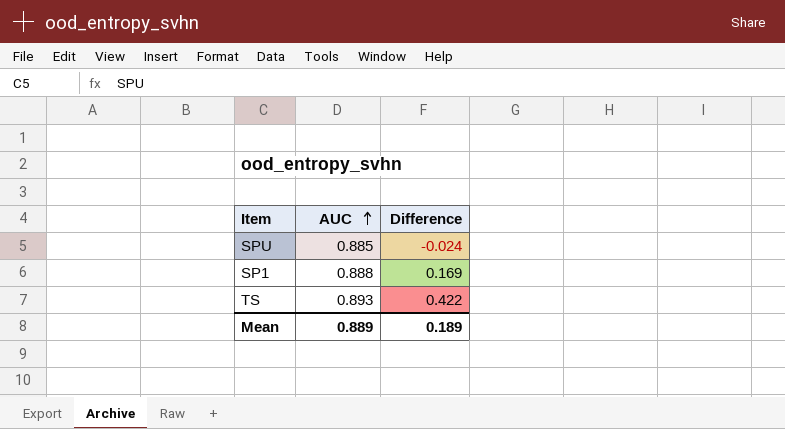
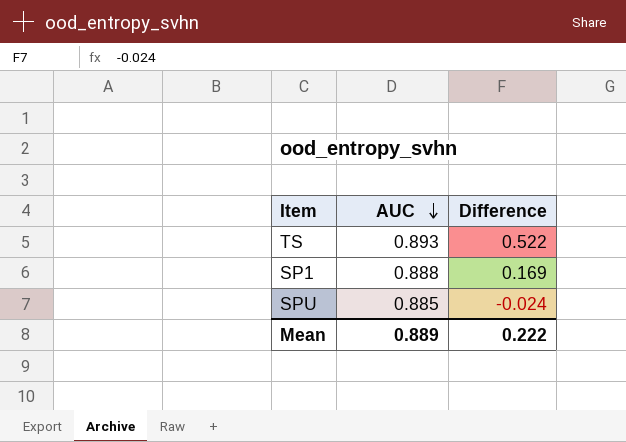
row order: AUC ascending -> AUC descending
TS | Difference: 0.422 -> 0.522
Mean | Difference: 0.189 -> 0.222

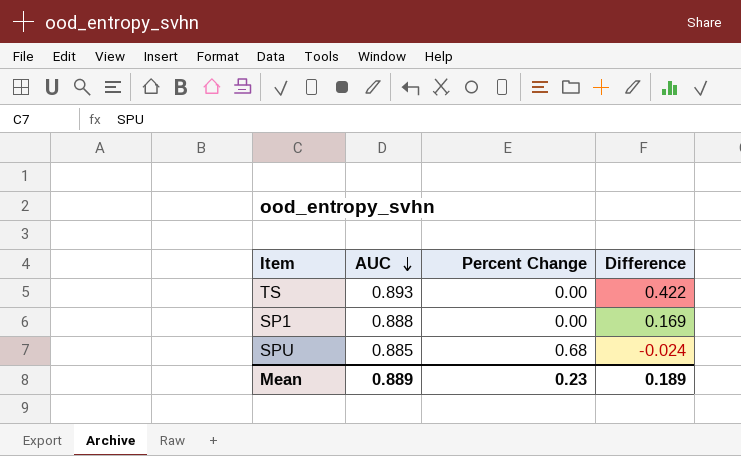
column Percent Change | position: none -> 3
TS | Difference: 0.522 -> 0.422
Mean | Difference: 0.222 -> 0.189

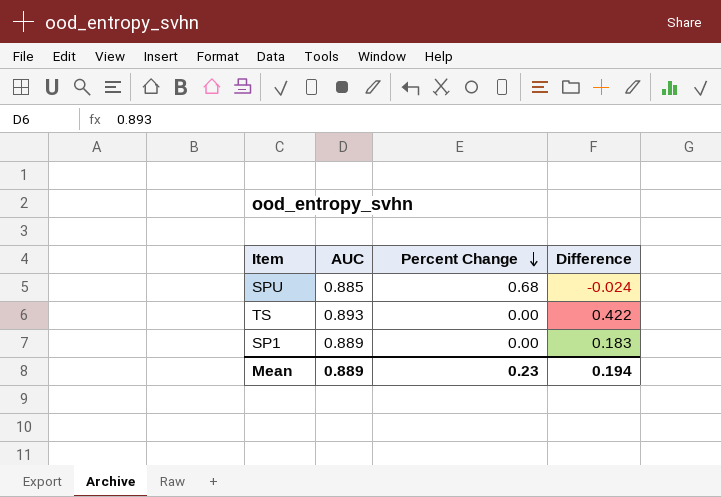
row order: AUC descending -> Percent Change descending
SP1 | AUC: 0.888 -> 0.889
SP1 | Difference: 0.169 -> 0.183
Mean | Difference: 0.189 -> 0.194

